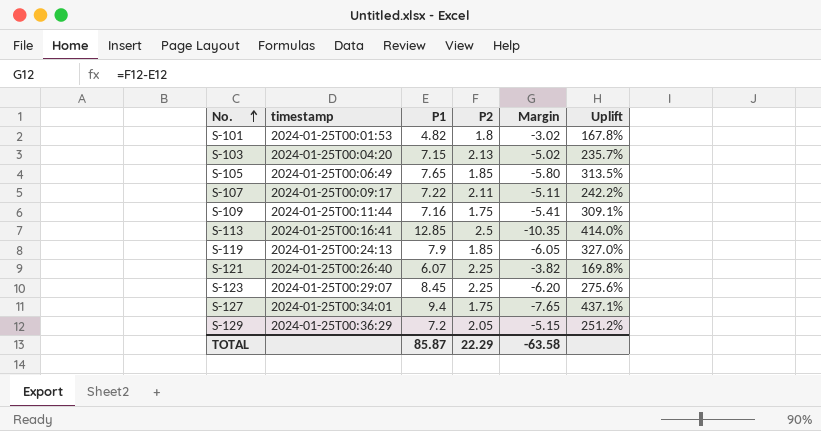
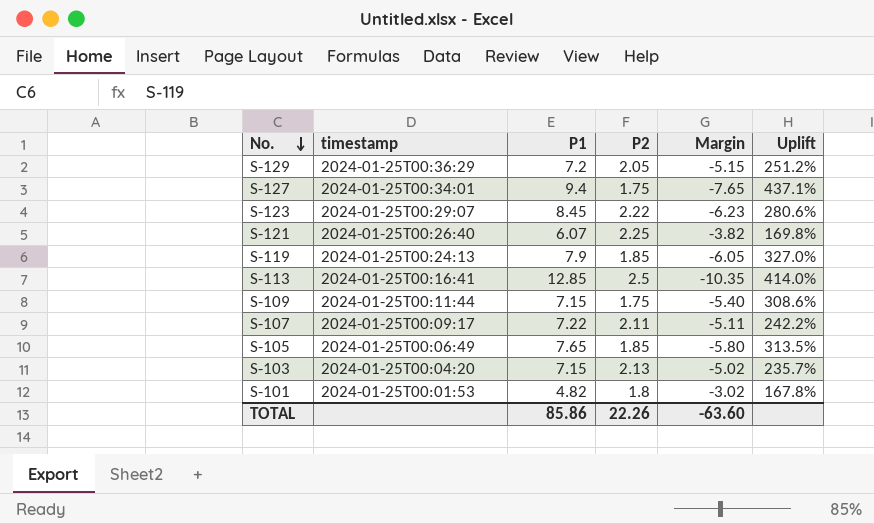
row order: No. ascending -> No. descending
S-123 | P2: 2.25 -> 2.22
S-123 | Margin: -6.20 -> -6.23
S-123 | Uplift: 275.6% -> 280.6%
S-109 | P1: 7.16 -> 7.15
S-109 | Margin: -5.41 -> -5.40
S-109 | Uplift: 309.1% -> 308.6%
TOTAL | P1: 85.87 -> 85.86
TOTAL | P2: 22.29 -> 22.26
TOTAL | Margin: -63.58 -> -63.60

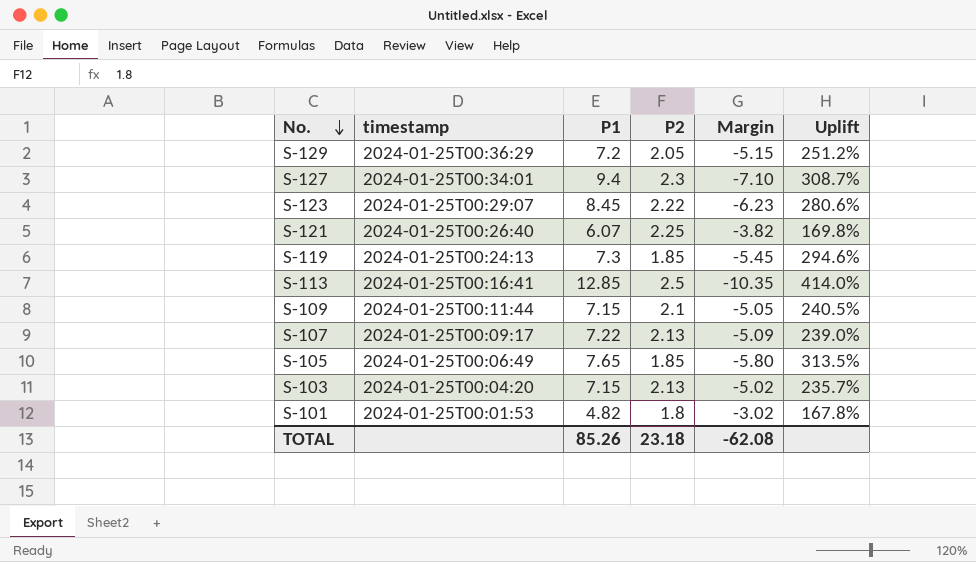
S-127 | P2: 1.75 -> 2.3
S-127 | Margin: -7.65 -> -7.10
S-127 | Uplift: 437.1% -> 308.7%
S-119 | P1: 7.9 -> 7.3
S-119 | Margin: -6.05 -> -5.45
S-119 | Uplift: 327.0% -> 294.6%
S-109 | P2: 1.75 -> 2.1
S-109 | Margin: -5.40 -> -5.05
S-109 | Uplift: 308.6% -> 240.5%
S-107 | P2: 2.11 -> 2.13
S-107 | Margin: -5.11 -> -5.09
S-107 | Uplift: 242.2% -> 239.0%
TOTAL | P1: 85.86 -> 85.26
TOTAL | P2: 22.26 -> 23.18
TOTAL | Margin: -63.60 -> -62.08

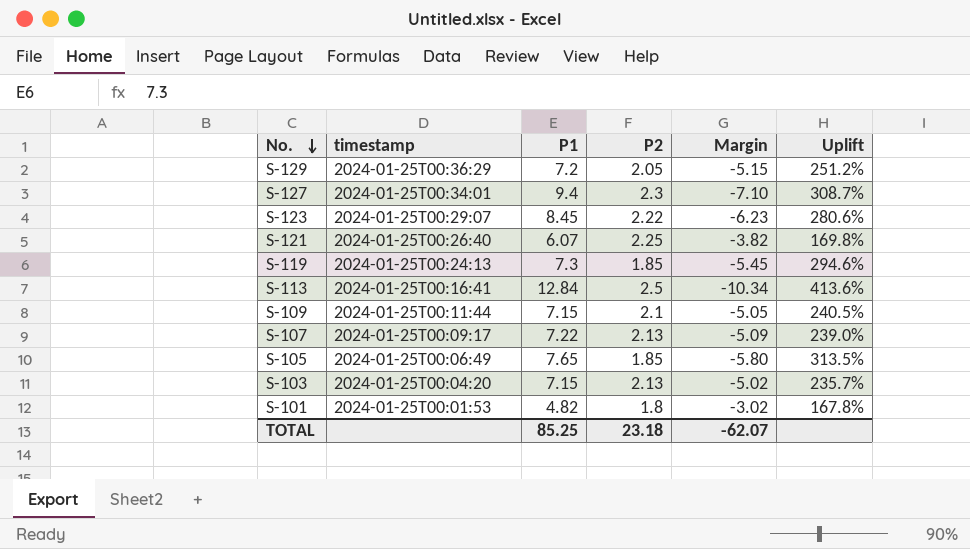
S-113 | P1: 12.85 -> 12.84
S-113 | Margin: -10.35 -> -10.34
S-113 | Uplift: 414.0% -> 413.6%
TOTAL | P1: 85.26 -> 85.25
TOTAL | Margin: -62.08 -> -62.07

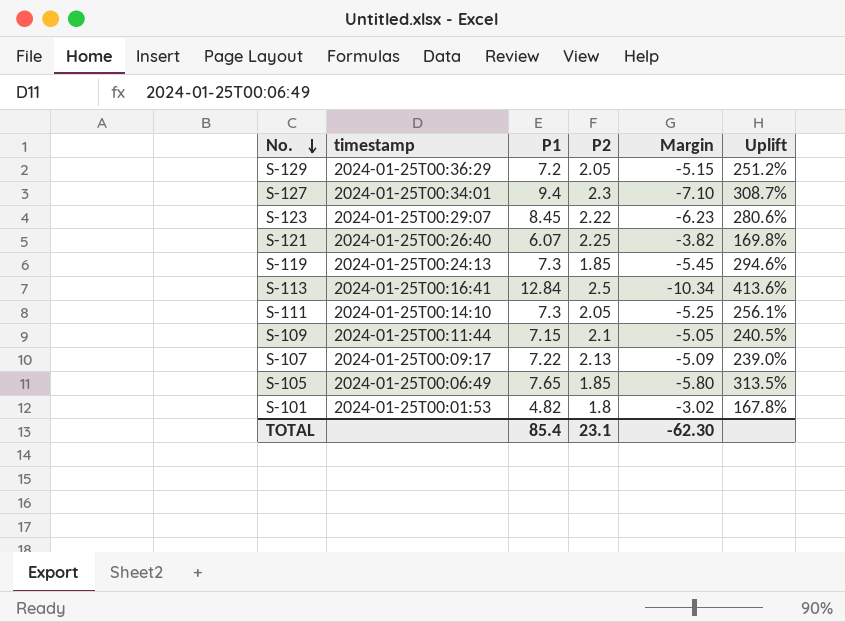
row S-103: 2024-01-25T00:04:20 | 7.15 | 2.13 | -5.02 | 235.7% -> none
row S-111: none -> 2024-01-25T00:14:10 | 7.3 | 2.05 | -5.25 | 256.1%
TOTAL | P1: 85.25 -> 85.4
TOTAL | P2: 23.18 -> 23.1
TOTAL | Margin: -62.07 -> -62.30

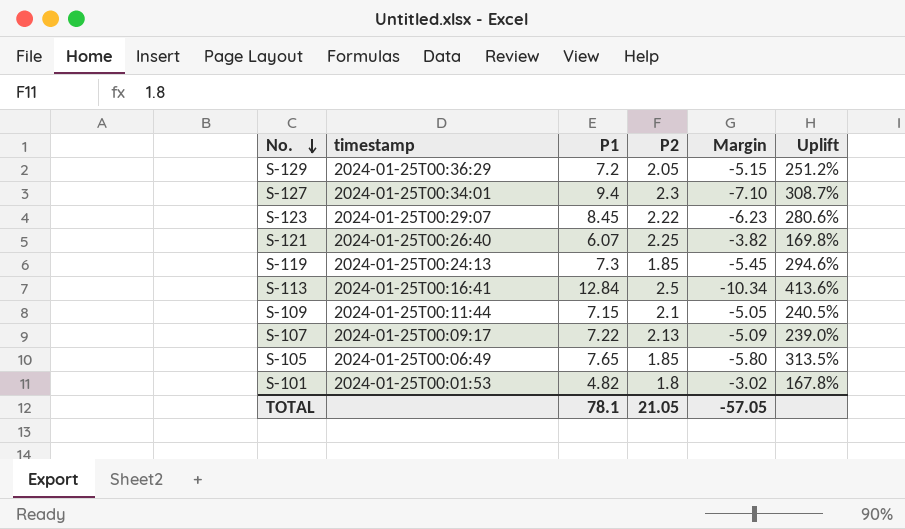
row S-111: 2024-01-25T00:14:10 | 7.3 | 2.05 | -5.25 | 256.1% -> none
TOTAL | P1: 85.4 -> 78.1
TOTAL | P2: 23.1 -> 21.05
TOTAL | Margin: -62.30 -> -57.05

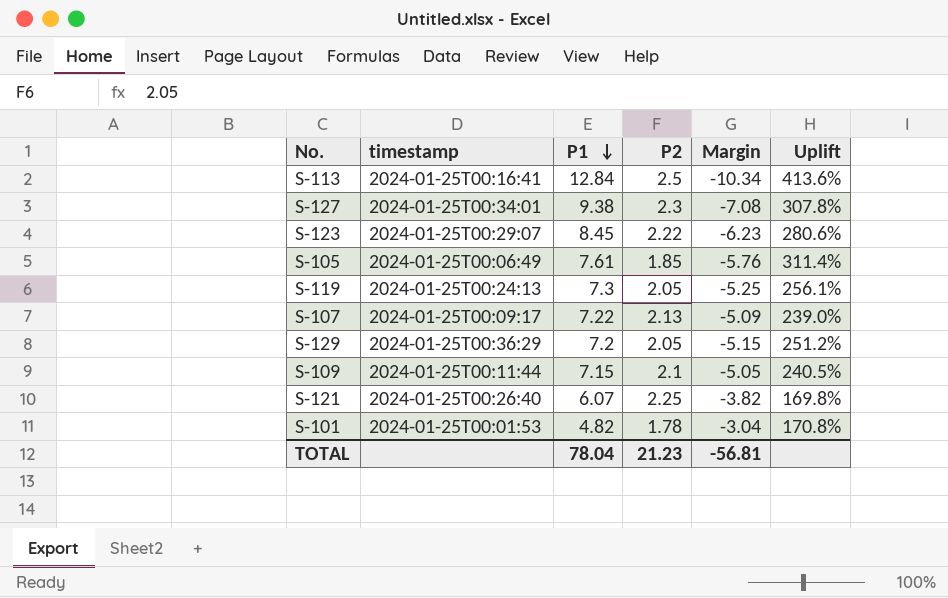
row order: No. descending -> P1 descending
S-127 | P1: 9.4 -> 9.38
S-127 | Margin: -7.10 -> -7.08
S-127 | Uplift: 308.7% -> 307.8%
S-105 | P1: 7.65 -> 7.61
S-105 | Margin: -5.80 -> -5.76
S-105 | Uplift: 313.5% -> 311.4%
S-119 | P2: 1.85 -> 2.05
S-119 | Margin: -5.45 -> -5.25
S-119 | Uplift: 294.6% -> 256.1%
S-101 | P2: 1.8 -> 1.78
S-101 | Margin: -3.02 -> -3.04
S-101 | Uplift: 167.8% -> 170.8%
TOTAL | P1: 78.1 -> 78.04
TOTAL | P2: 21.05 -> 21.23
TOTAL | Margin: -57.05 -> -56.81

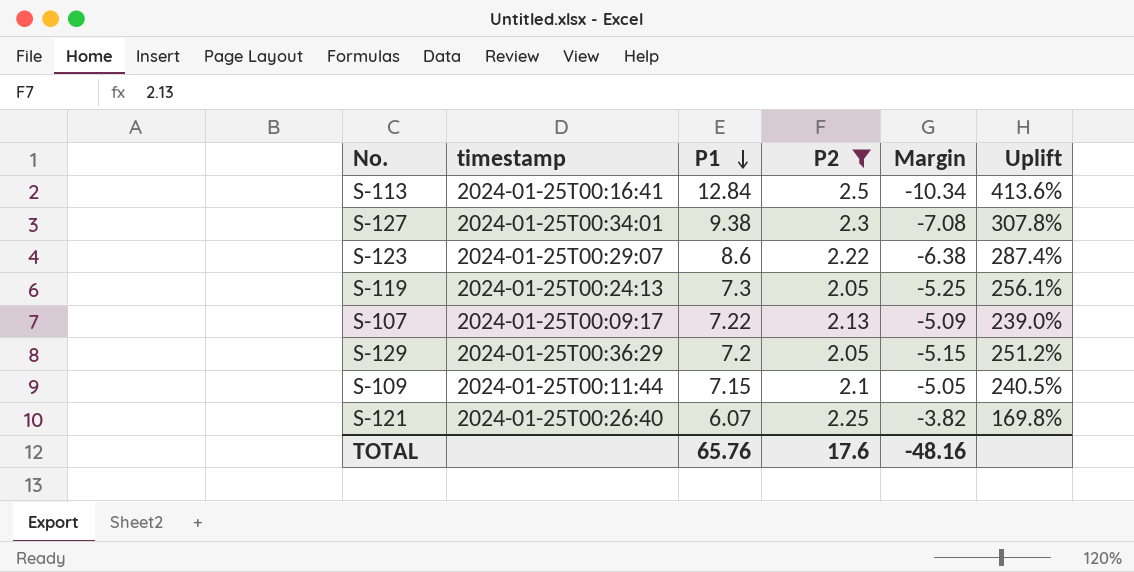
filter: none -> P2 >= 2.05
S-123 | P1: 8.45 -> 8.6
S-123 | Margin: -6.23 -> -6.38
S-123 | Uplift: 280.6% -> 287.4%
TOTAL | P1: 78.04 -> 65.76
TOTAL | P2: 21.23 -> 17.6
TOTAL | Margin: -56.81 -> -48.16

